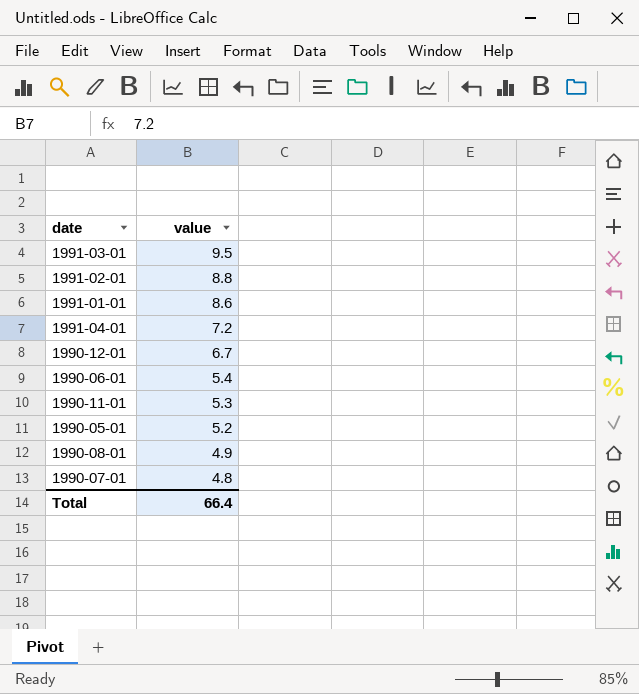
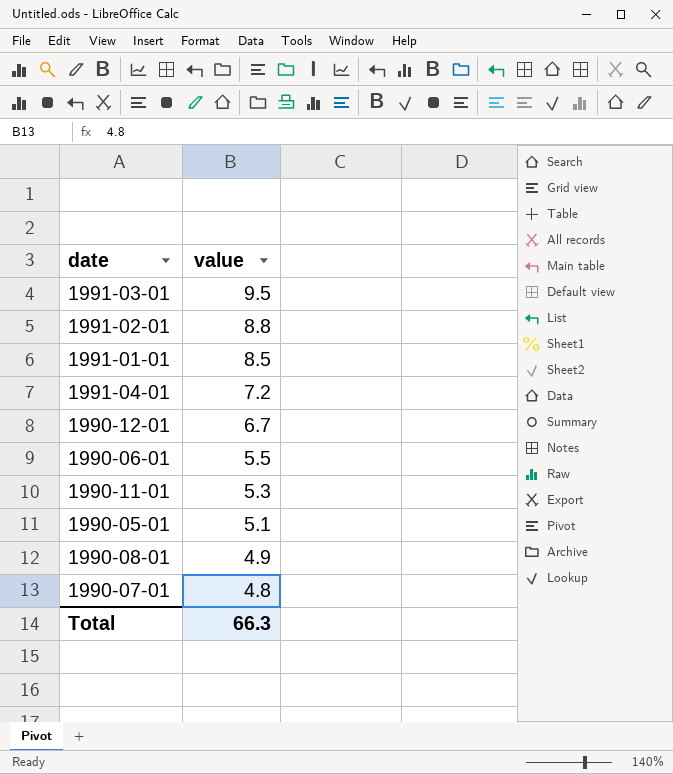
1991-01-01 | value: 8.6 -> 8.5
1990-06-01 | value: 5.4 -> 5.5
1990-05-01 | value: 5.2 -> 5.1
Total | value: 66.4 -> 66.3

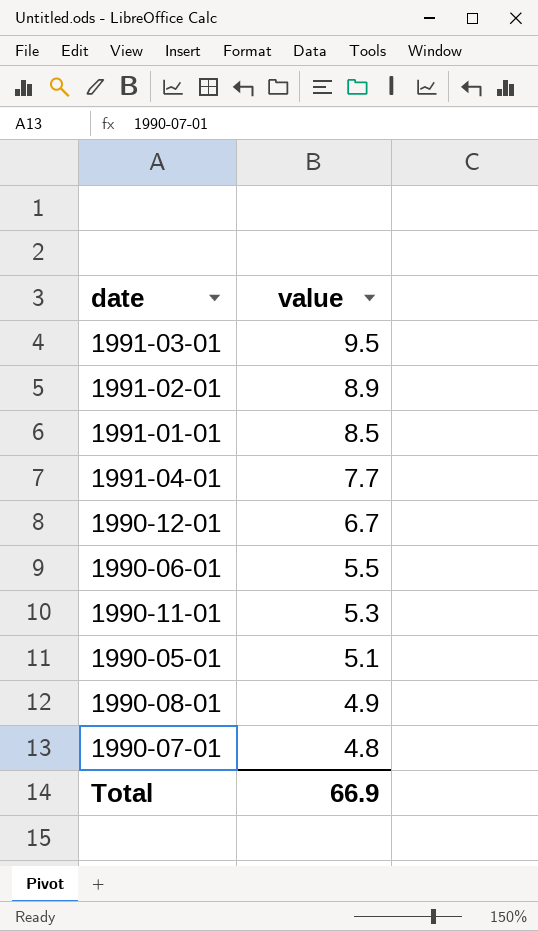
1991-02-01 | value: 8.8 -> 8.9
1991-04-01 | value: 7.2 -> 7.7
Total | value: 66.3 -> 66.9

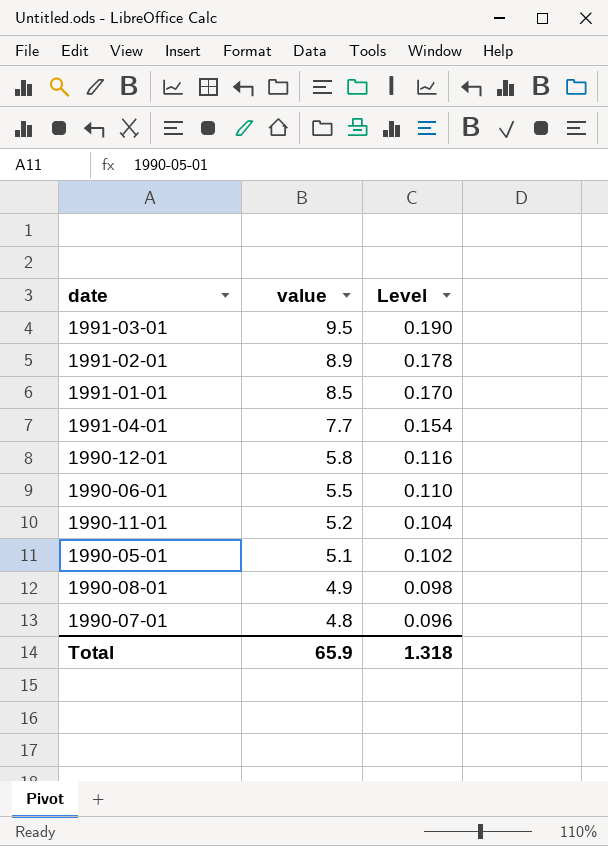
column Level | formula: none -> [value] * 0.02
1990-12-01 | value: 6.7 -> 5.8
1990-11-01 | value: 5.3 -> 5.2
Total | value: 66.9 -> 65.9

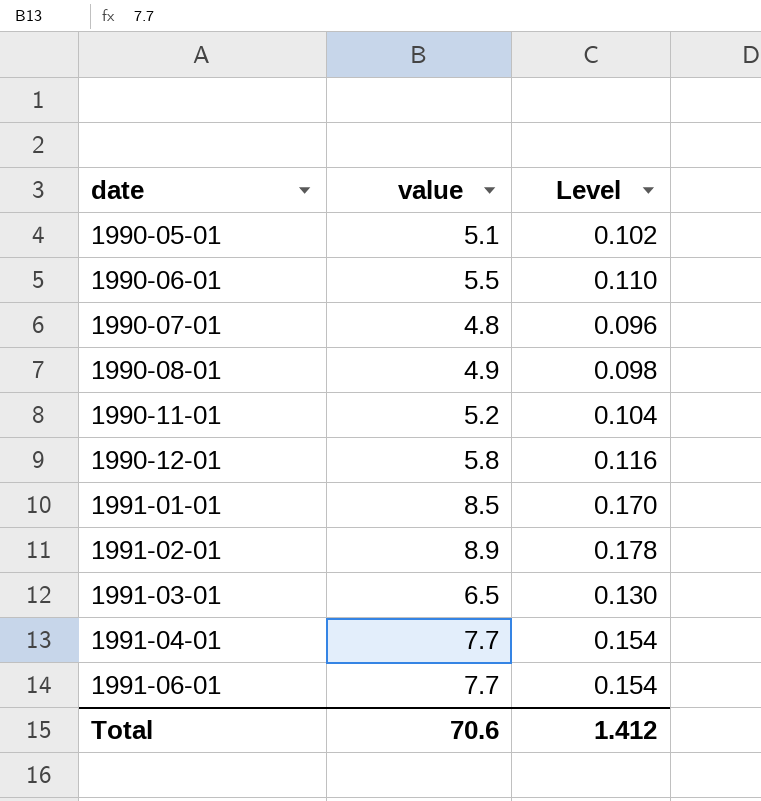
row order: value descending -> date ascending
1991-03-01 | value: 9.5 -> 6.5
1991-03-01 | Level: 0.190 -> 0.130
row 1991-06-01: none -> 7.7 | 0.154
Total | value: 65.9 -> 70.6
Total | Level: 1.318 -> 1.412

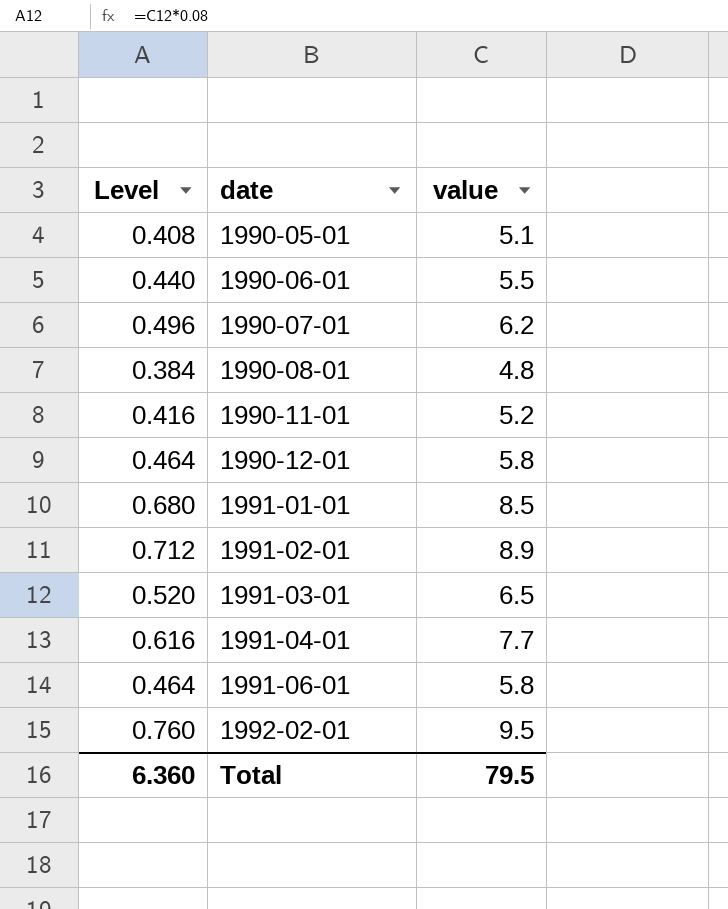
column Level | formula: [value] * 0.02 -> [value] * 0.08
column Level | position: 3 -> 1
1990-07-01 | value: 4.8 -> 6.2
1990-08-01 | value: 4.9 -> 4.8
1991-06-01 | value: 7.7 -> 5.8
row 1992-02-01: none -> 0.760 | 9.5
Total | Level: 1.412 -> 6.360
Total | value: 70.6 -> 79.5

